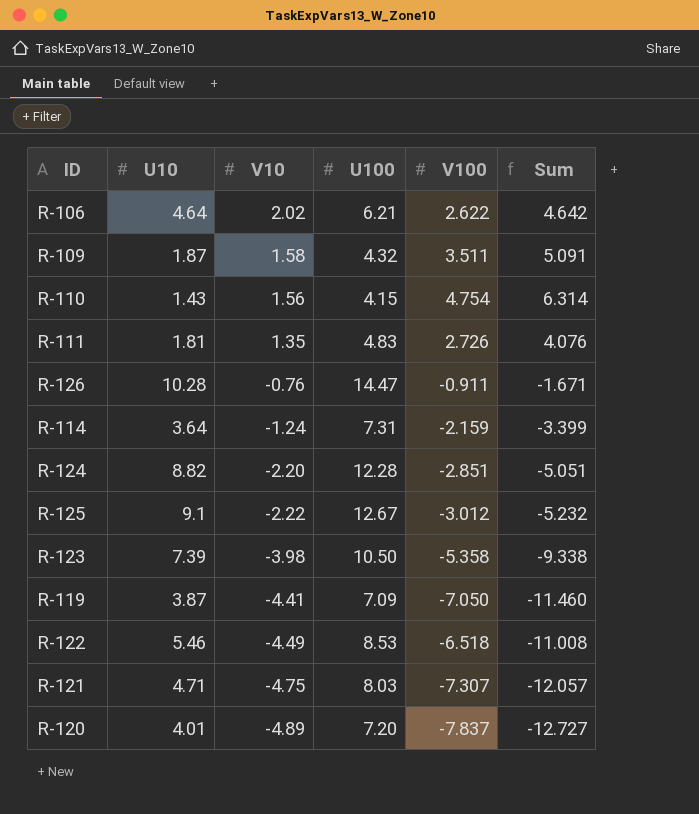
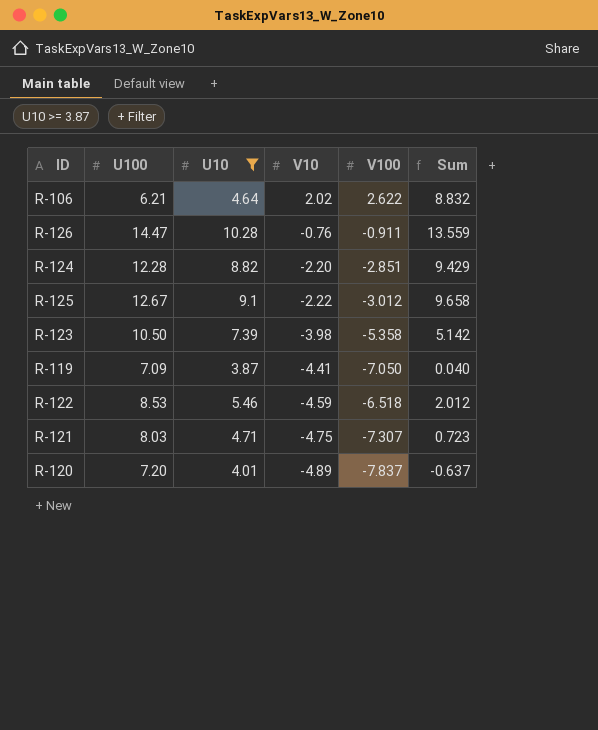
filter: none -> U10 >= 3.87
column U100 | position: 4 -> 2
column Sum | formula: [V10] + [V100] -> [U100] + [V100]
R-122 | V10: -4.49 -> -4.59

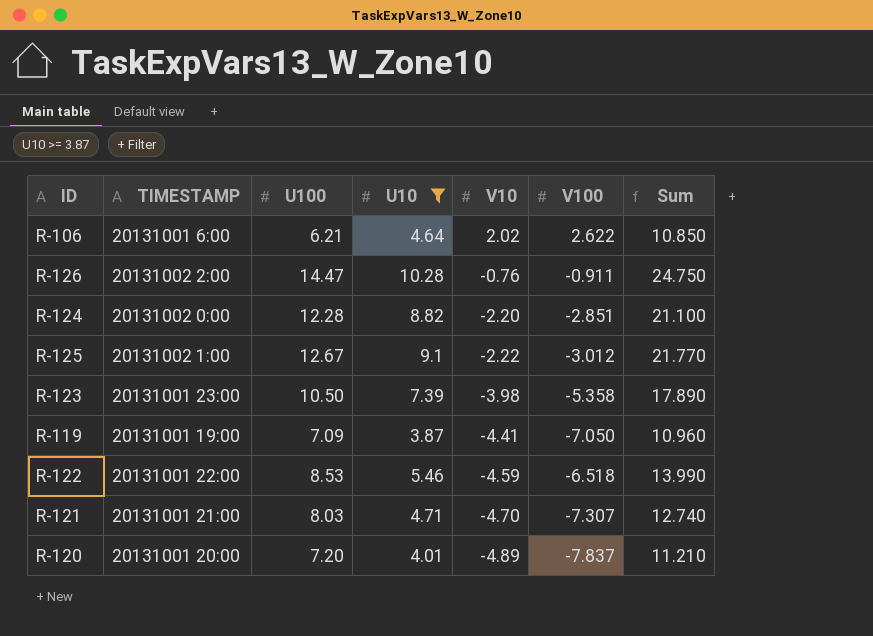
column TIMESTAMP | position: none -> 2
column Sum | formula: [U100] + [V100] -> [U100] + [U10]
R-121 | V10: -4.75 -> -4.70

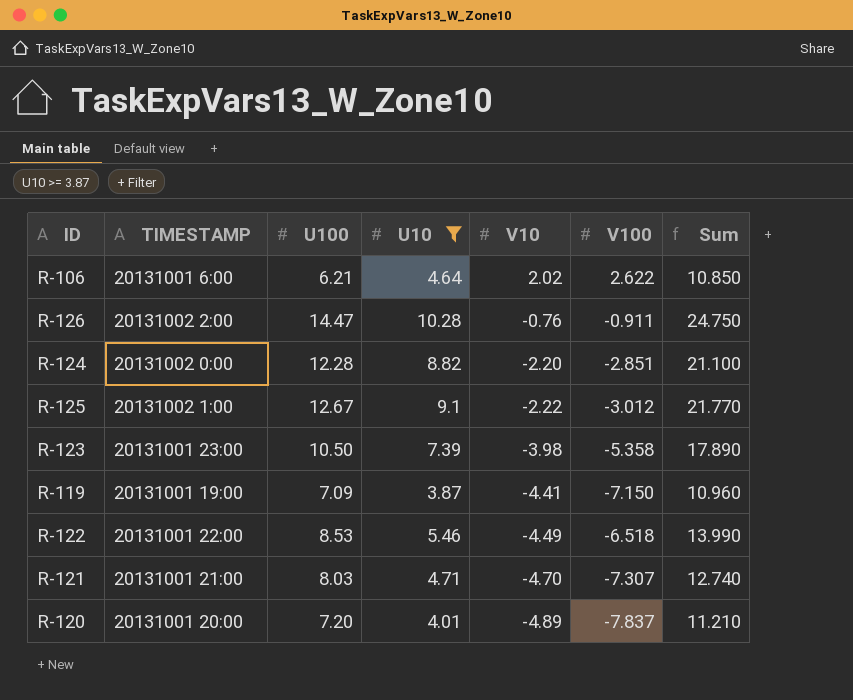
R-119 | V100: -7.050 -> -7.150
R-122 | V10: -4.59 -> -4.49

